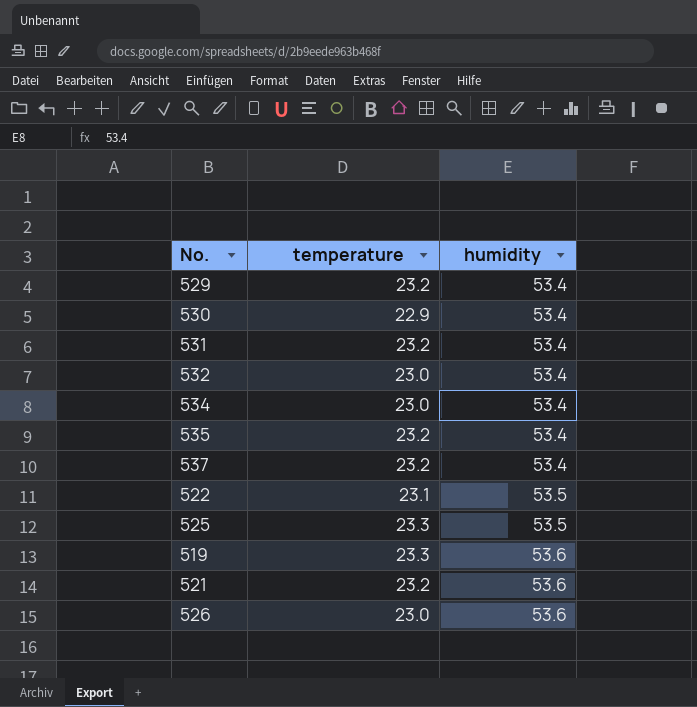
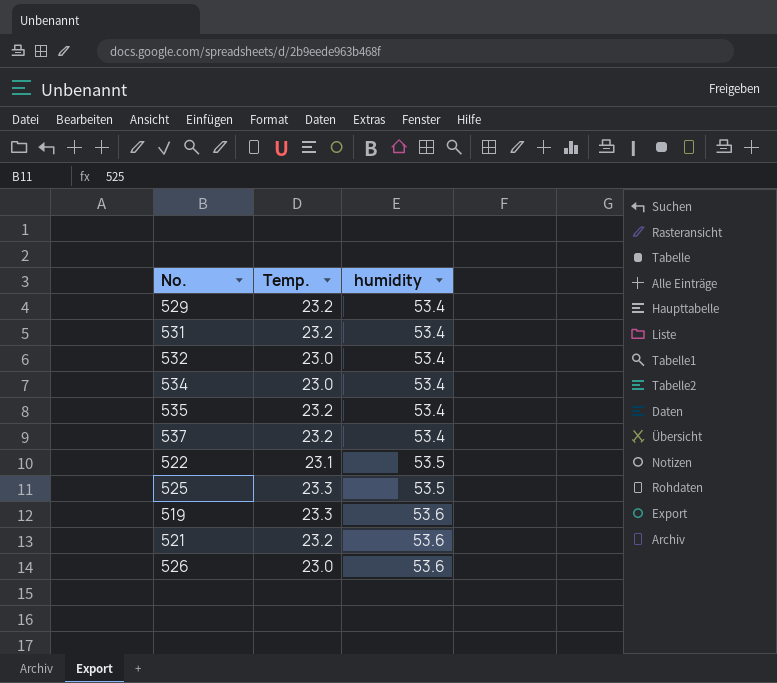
column name: temperature -> Temp.
row 530: 22.9 | 53.4 -> none

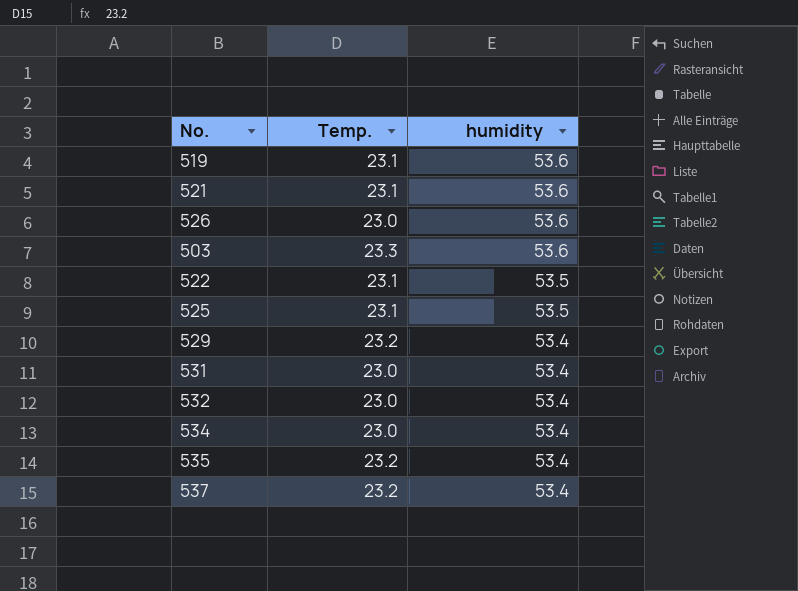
row order: humidity ascending -> humidity descending
519 | Temp.: 23.3 -> 23.1
521 | Temp.: 23.2 -> 23.1
row 503: none -> 23.3 | 53.6
525 | Temp.: 23.3 -> 23.1
531 | Temp.: 23.2 -> 23.0

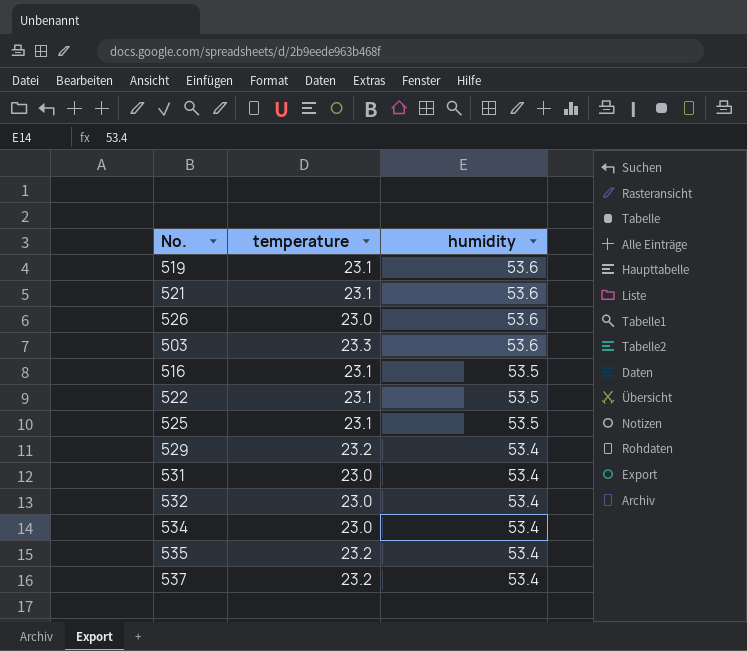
column name: Temp. -> temperature
row 516: none -> 23.1 | 53.5

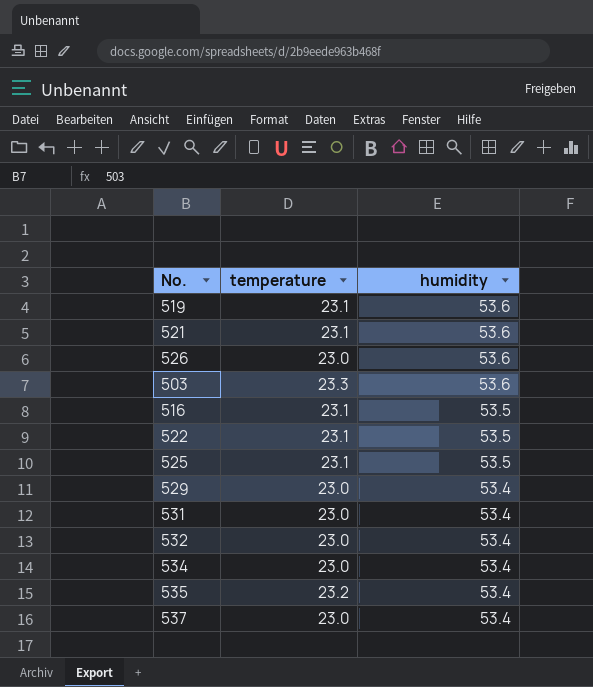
529 | temperature: 23.2 -> 23.0
537 | temperature: 23.2 -> 23.0

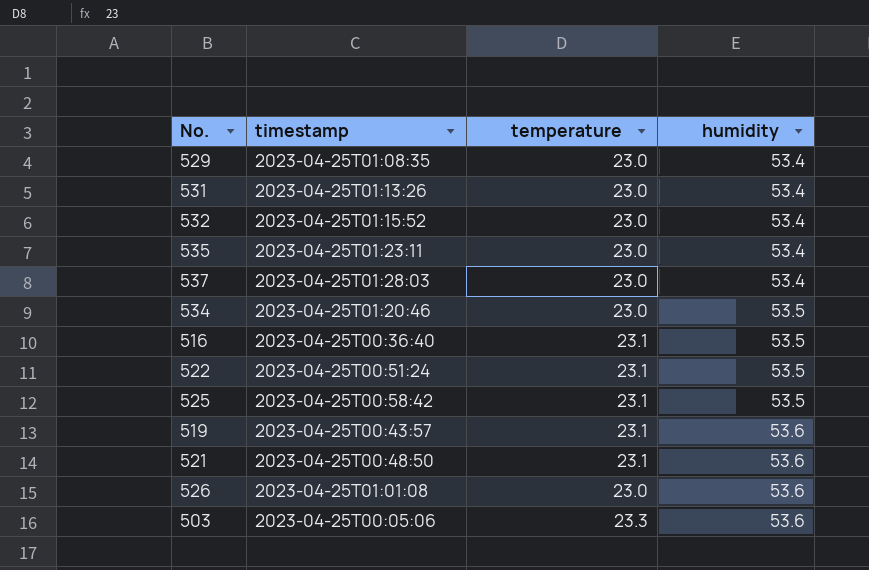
row order: humidity descending -> humidity ascending
column timestamp | position: none -> 2
535 | temperature: 23.2 -> 23.0
534 | humidity: 53.4 -> 53.5

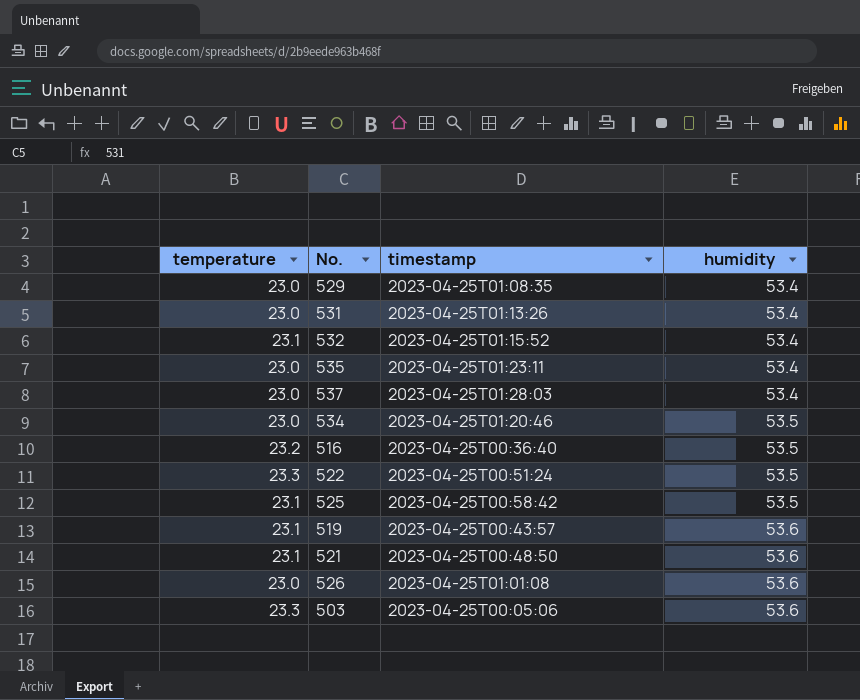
column temperature | position: 3 -> 1
532 | temperature: 23.0 -> 23.1
516 | temperature: 23.1 -> 23.2
522 | temperature: 23.1 -> 23.3

